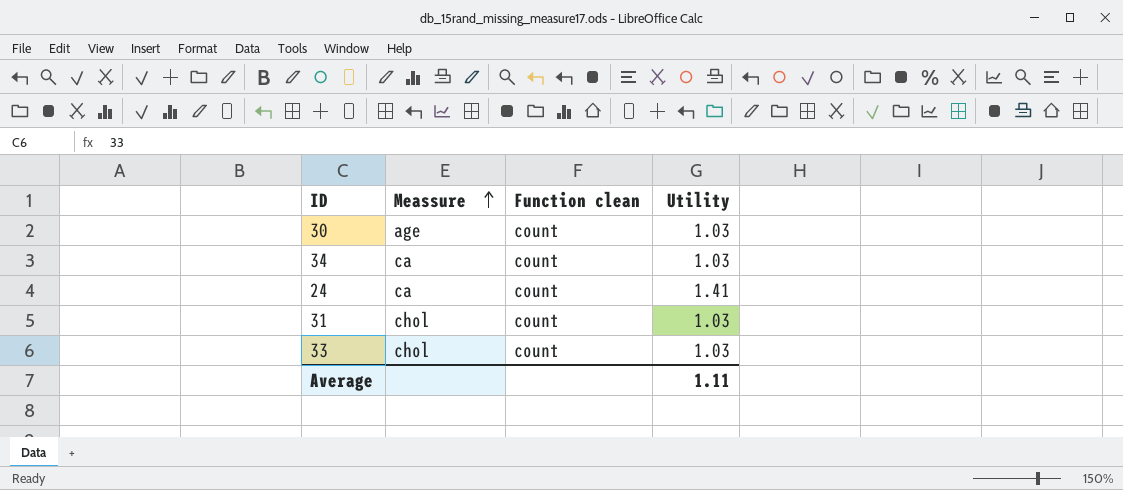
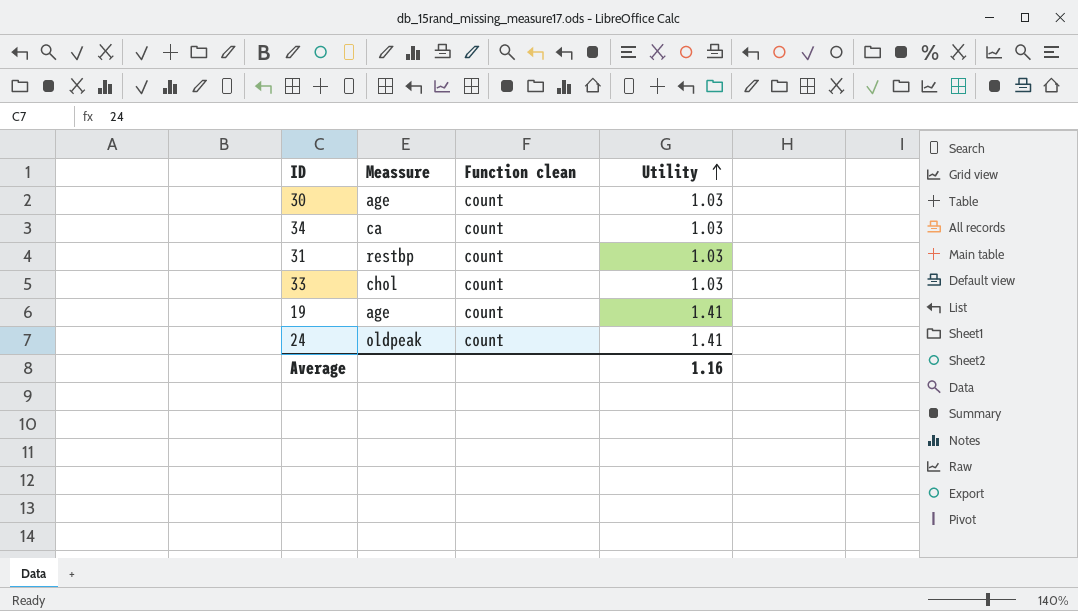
row order: Meassure ascending -> Utility ascending
31 | Meassure: chol -> restbp
row 19: none -> age | count | 1.41
24 | Meassure: ca -> oldpeak
Average | Utility: 1.11 -> 1.16

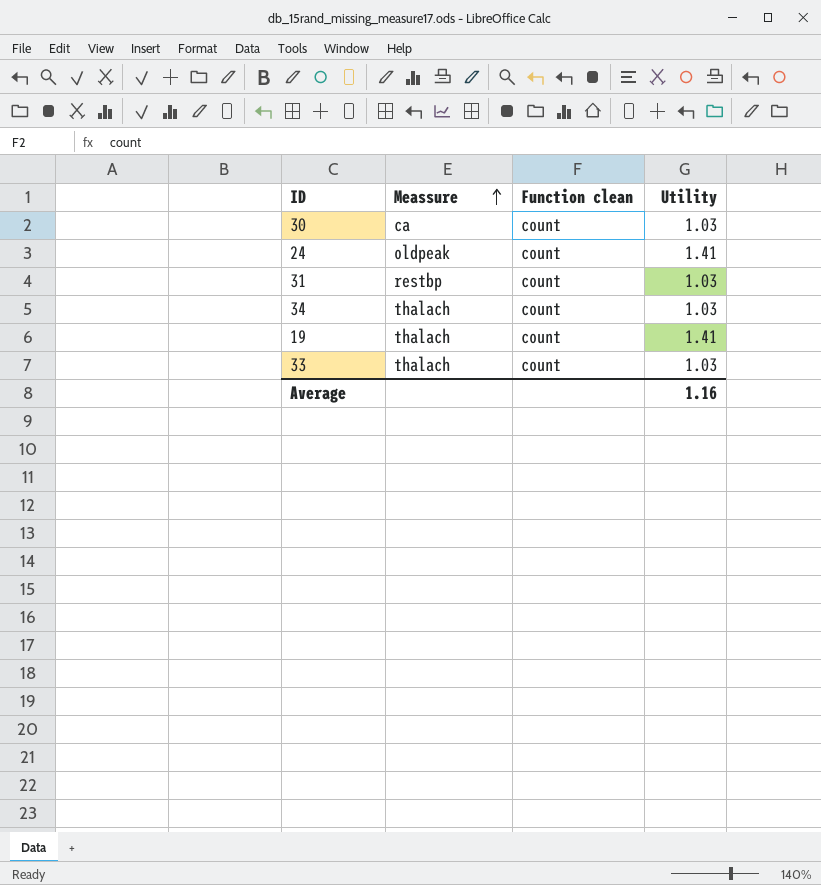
row order: Utility ascending -> Meassure ascending
30 | Meassure: age -> ca
34 | Meassure: ca -> thalach
19 | Meassure: age -> thalach
33 | Meassure: chol -> thalach

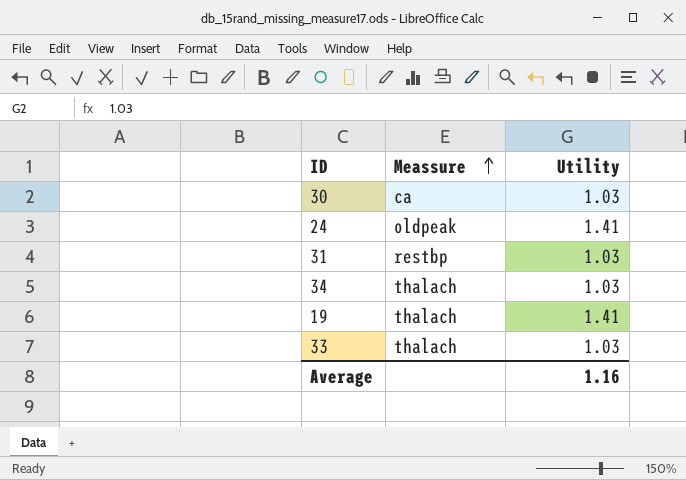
column Function clean | position: 3 -> none

